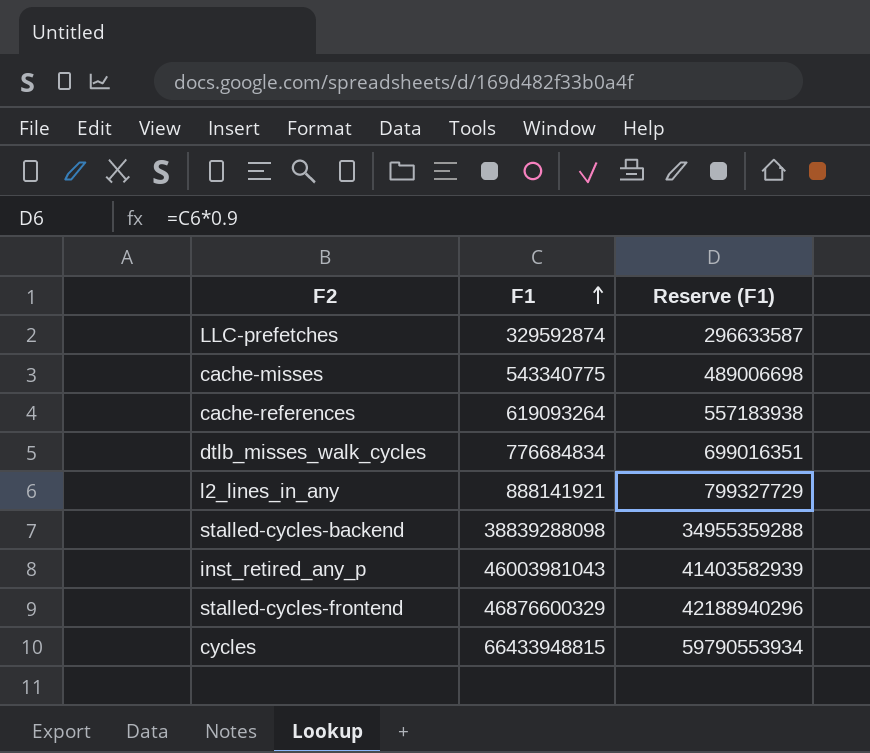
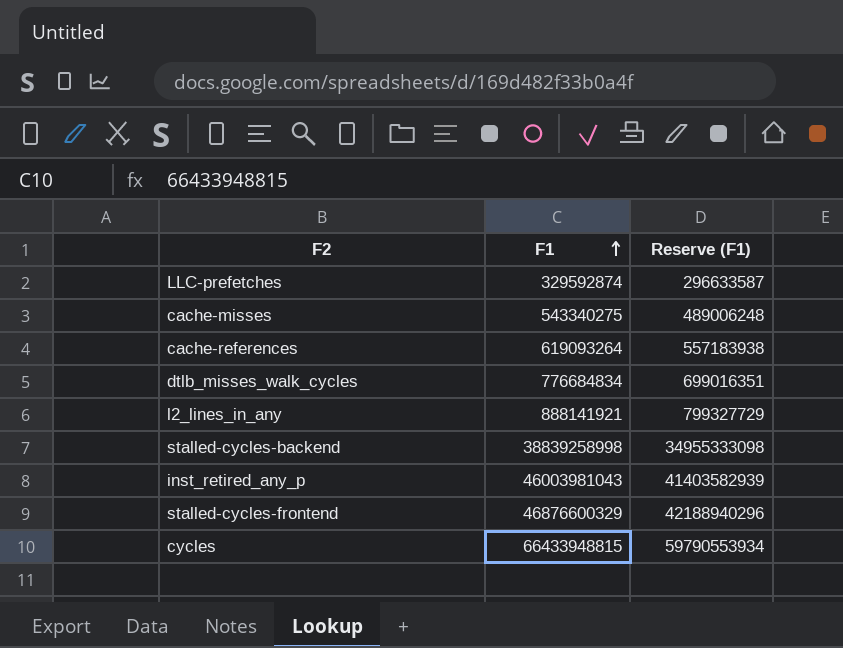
cache-misses | F1: 543340775 -> 543340275
cache-misses | Reserve (F1): 489006698 -> 489006248
stalled-cycles-backend | F1: 38839288098 -> 38839258998
stalled-cycles-backend | Reserve (F1): 34955359288 -> 34955333098

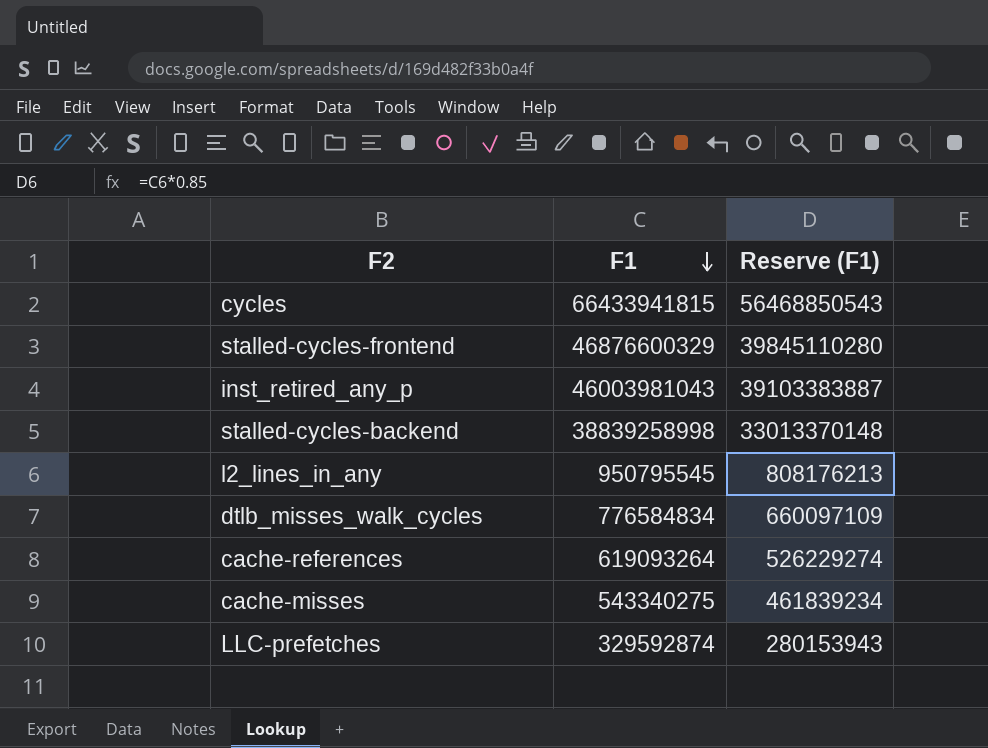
row order: F1 ascending -> F1 descending
column Reserve (F1) | formula: [F1] * 0.9 -> [F1] * 0.85
cycles | F1: 66433948815 -> 66433941815
l2_lines_in_any | F1: 888141921 -> 950795545
dtlb_misses_walk_cycles | F1: 776684834 -> 776584834

